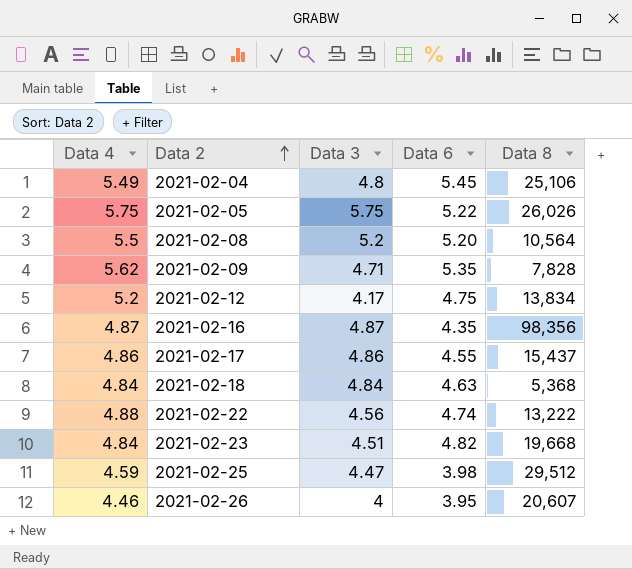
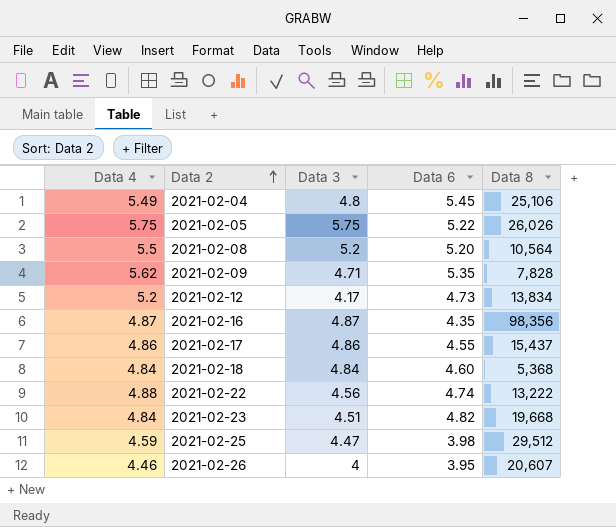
2021-02-12 | Data 6: 4.75 -> 4.73
2021-02-18 | Data 6: 4.63 -> 4.60

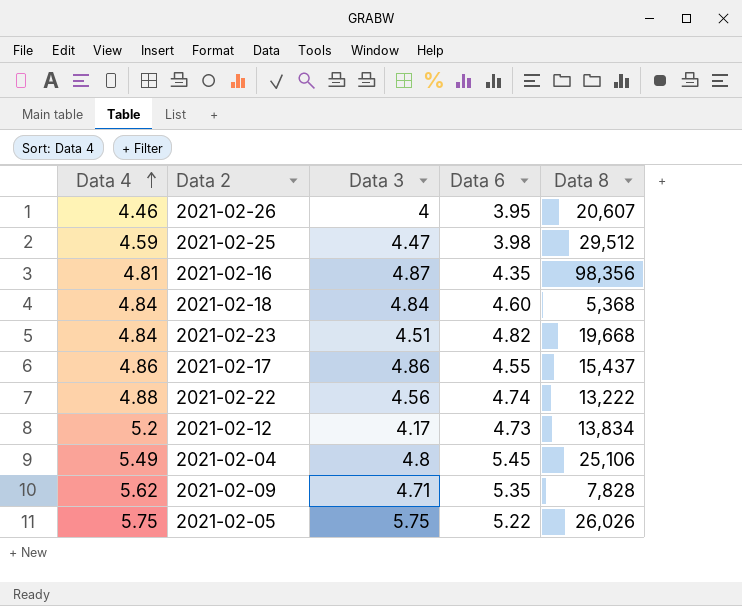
row order: Data 2 ascending -> Data 4 ascending
row 2021-02-08: 5.5 | 5.2 | 5.20 | 10,564 -> none
2021-02-16 | Data 4: 4.87 -> 4.81

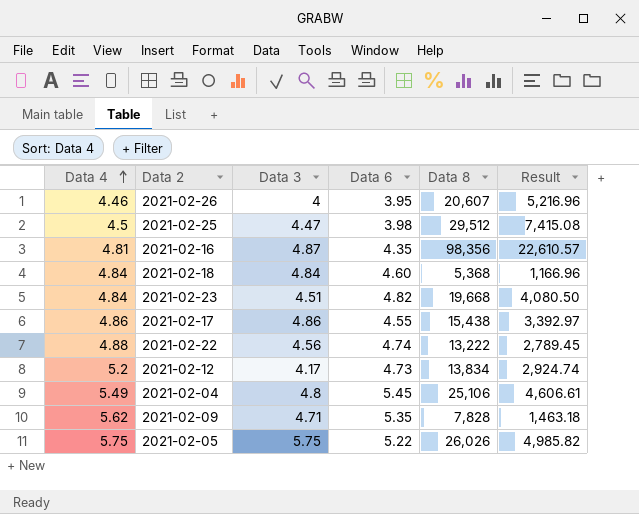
column Result | formula: none -> [Data 8] / [Data 6]
2021-02-25 | Data 4: 4.59 -> 4.5
2021-02-17 | Data 8: 15,437 -> 15,438

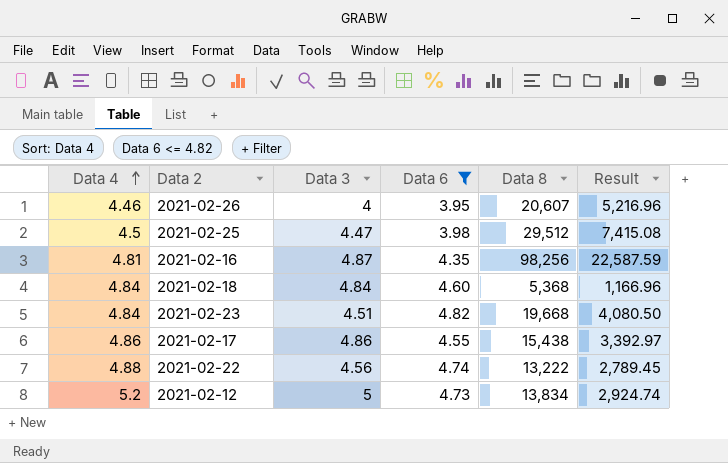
filter: none -> Data 6 <= 4.82
2021-02-16 | Data 8: 98,356 -> 98,256
2021-02-16 | Result: 22,610.57 -> 22,587.59
2021-02-12 | Data 3: 4.17 -> 5

